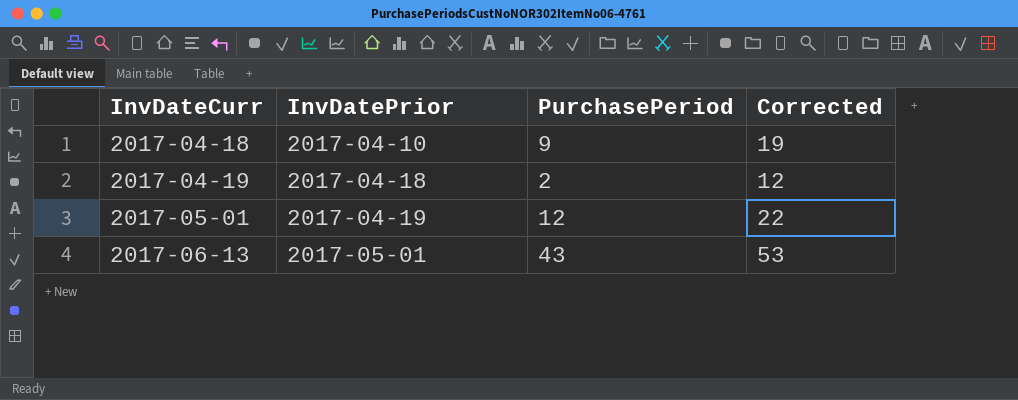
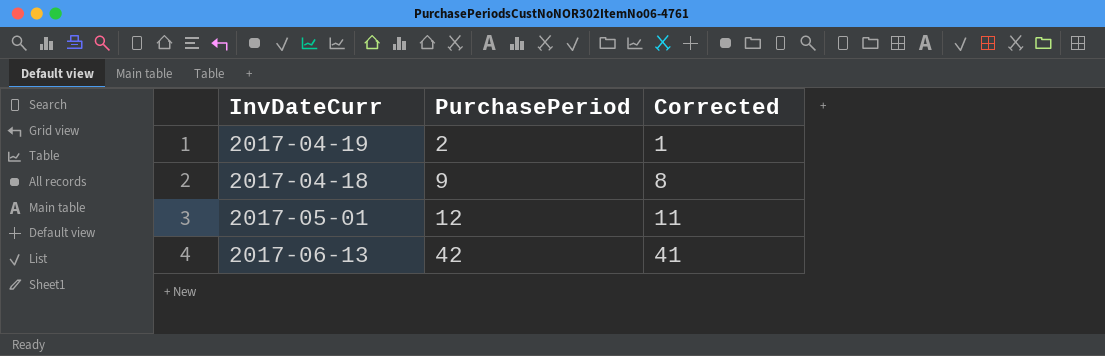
row order: InvDateCurr ascending -> PurchasePeriod ascending
column InvDatePrior | position: 2 -> none
column Corrected | formula: [PurchasePeriod] + 10 -> [PurchasePeriod] - 1
2017-06-13 | PurchasePeriod: 43 -> 42

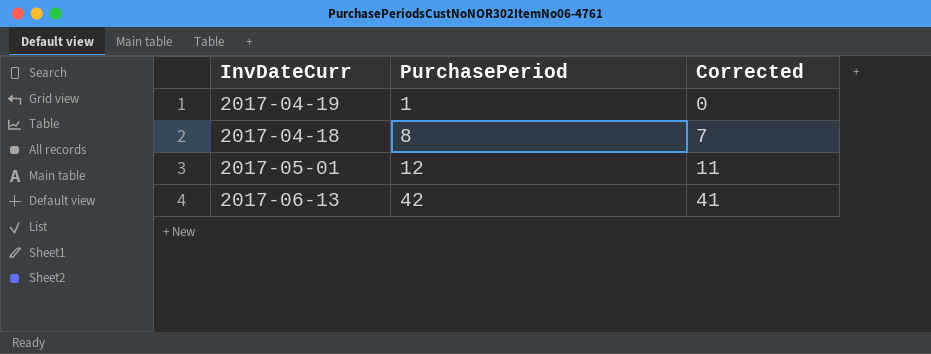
2017-04-19 | PurchasePeriod: 2 -> 1
2017-04-19 | Corrected: 1 -> 0
2017-04-18 | PurchasePeriod: 9 -> 8
2017-04-18 | Corrected: 8 -> 7

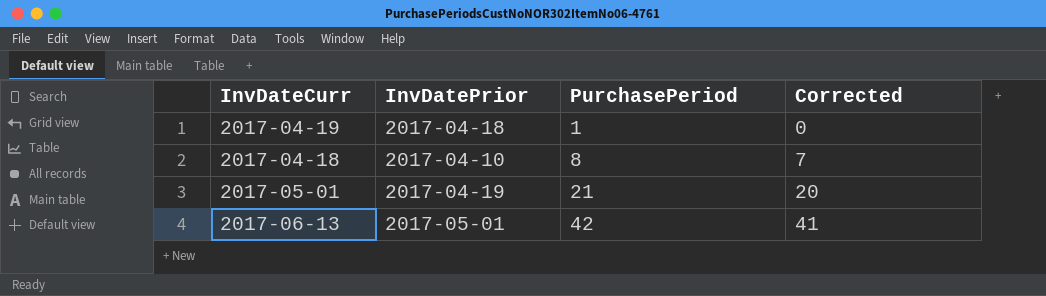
column InvDatePrior | position: none -> 2
2017-05-01 | PurchasePeriod: 12 -> 21
2017-05-01 | Corrected: 11 -> 20

